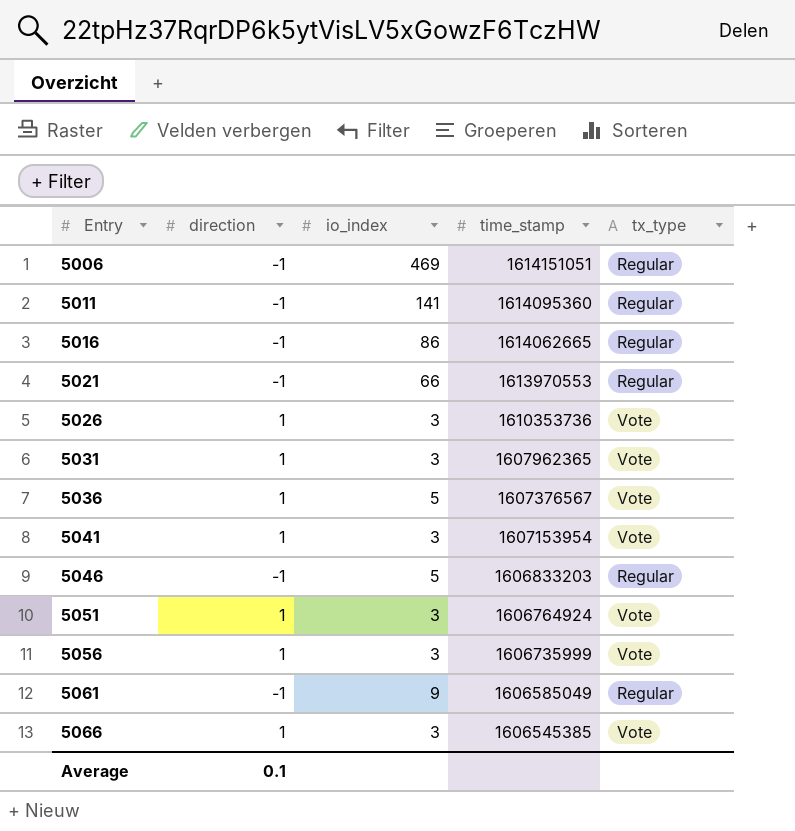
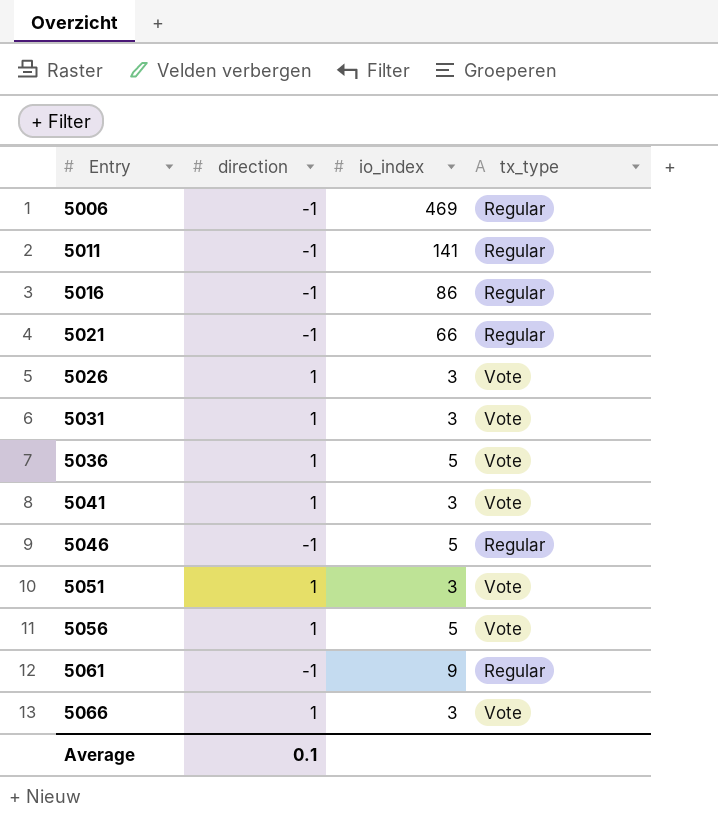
column time_stamp | position: 4 -> none
5056 | io_index: 3 -> 5

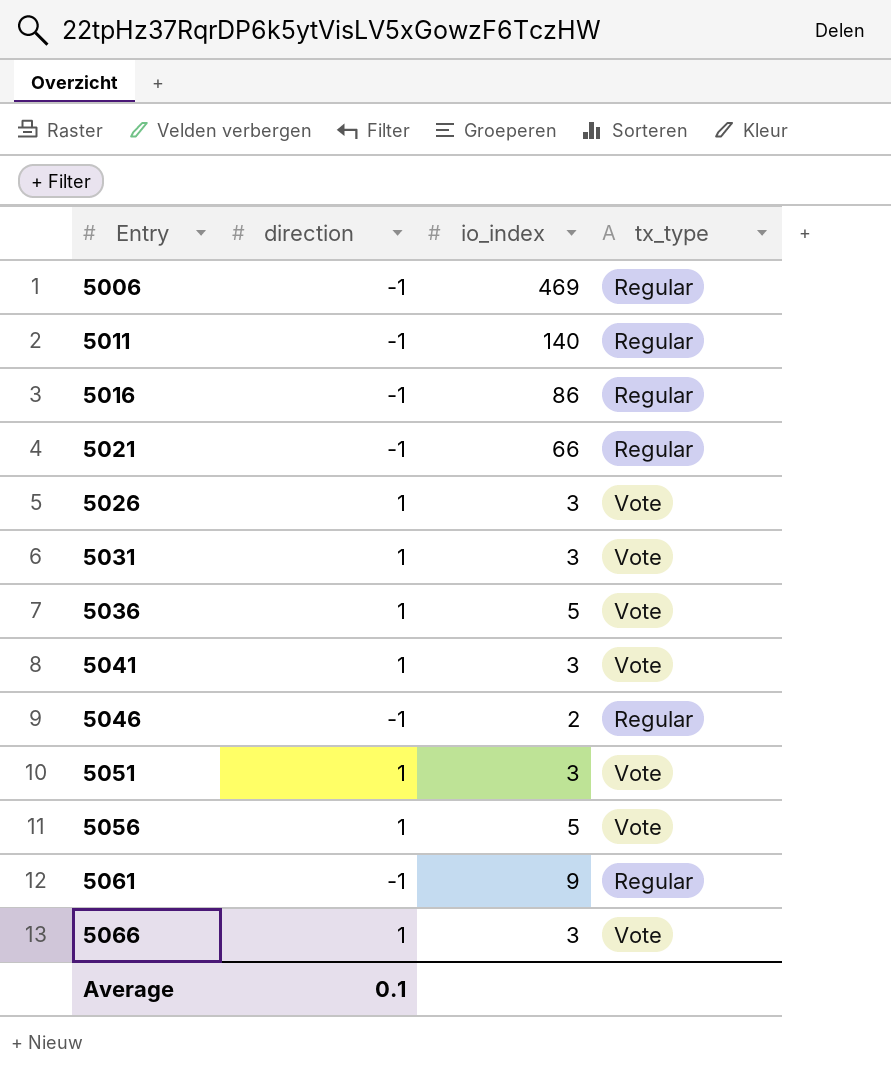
5011 | io_index: 141 -> 140
5046 | io_index: 5 -> 2

